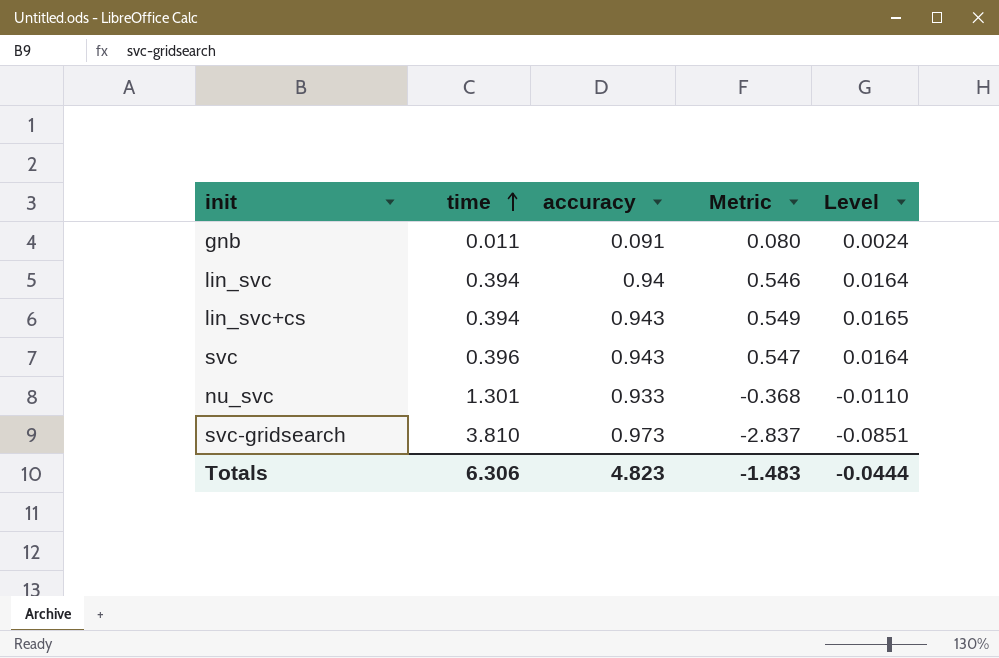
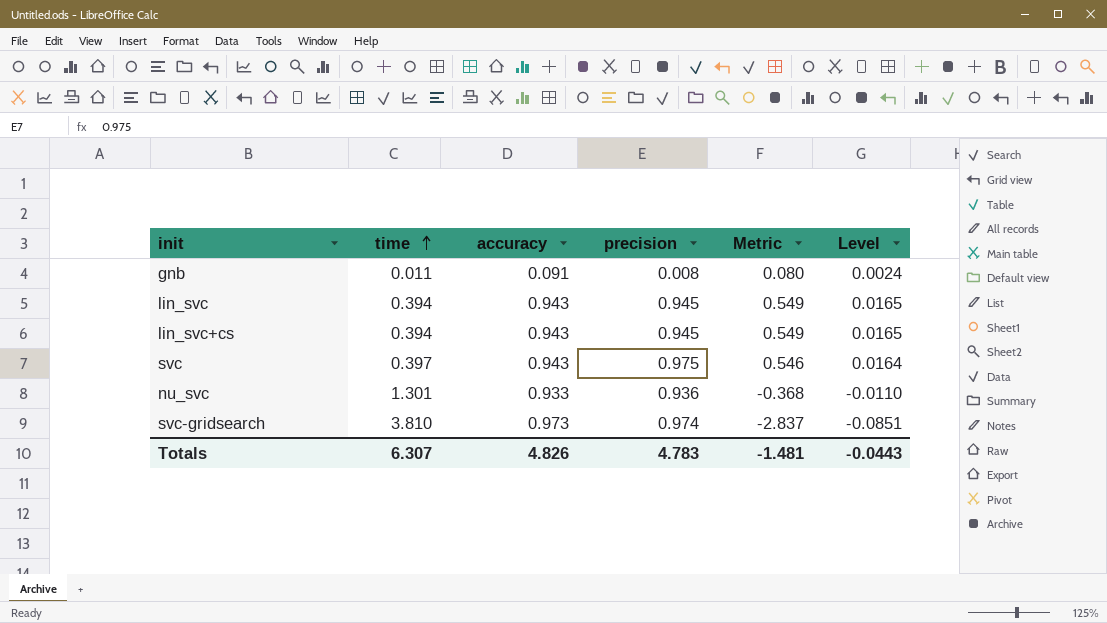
column precision | position: none -> 4
lin_svc | accuracy: 0.94 -> 0.943
lin_svc | Metric: 0.546 -> 0.549
lin_svc | Level: 0.0164 -> 0.0165
svc | time: 0.396 -> 0.397
svc | Metric: 0.547 -> 0.546
Totals | time: 6.306 -> 6.307
Totals | accuracy: 4.823 -> 4.826
Totals | Metric: -1.483 -> -1.481
Totals | Level: -0.0444 -> -0.0443

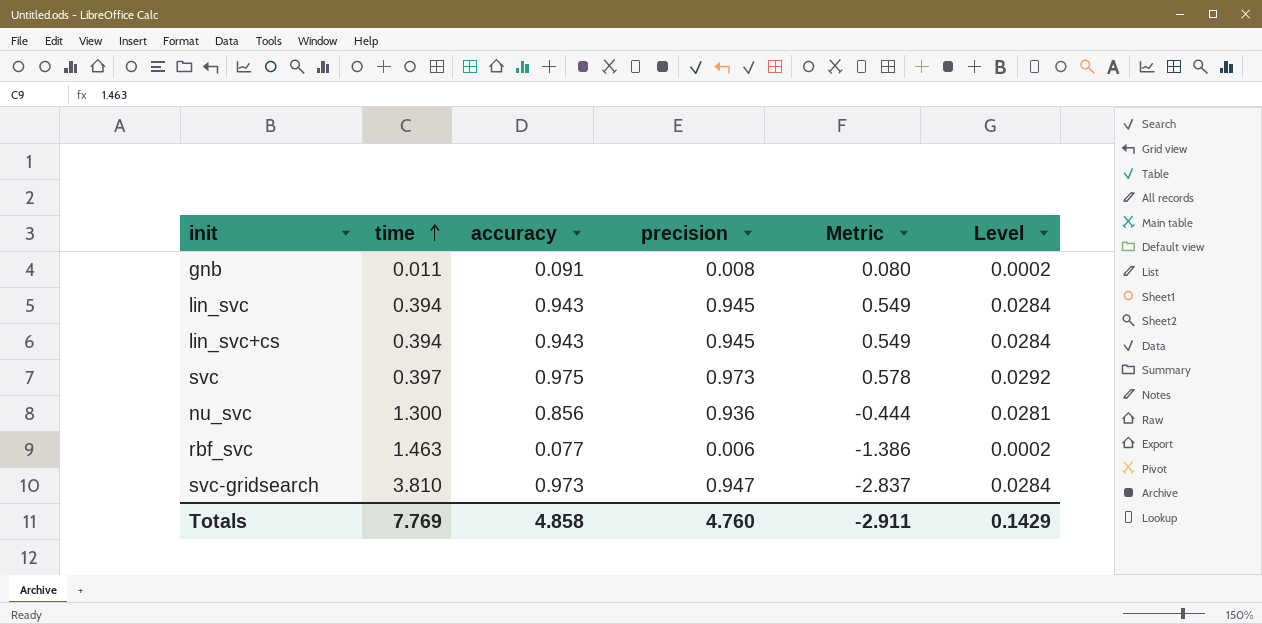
column Level | formula: [Metric] * 0.03 -> [precision] * 0.03
svc | accuracy: 0.943 -> 0.975
svc | precision: 0.975 -> 0.973
svc | Metric: 0.546 -> 0.578
nu_svc | time: 1.301 -> 1.300
nu_svc | accuracy: 0.933 -> 0.856
nu_svc | Metric: -0.368 -> -0.444
row rbf_svc: none -> 1.463 | 0.077 | 0.006 | -1.386 | 0.0002
svc-gridsearch | precision: 0.974 -> 0.947
Totals | time: 6.307 -> 7.769
Totals | accuracy: 4.826 -> 4.858
Totals | precision: 4.783 -> 4.760
Totals | Metric: -1.481 -> -2.911
Totals | Level: -0.0443 -> 0.1429

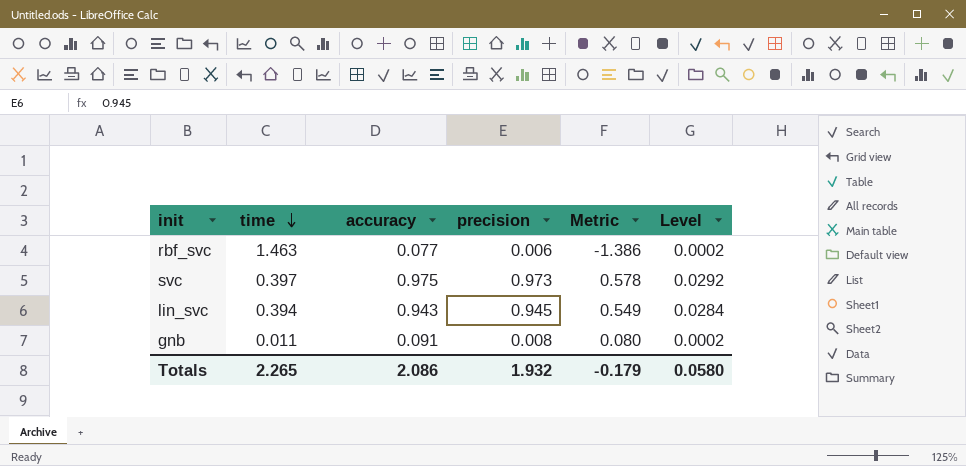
row order: time ascending -> time descending
row lin_svc+cs: 0.394 | 0.943 | 0.945 | 0.549 | 0.0284 -> none
row nu_svc: 1.300 | 0.856 | 0.936 | -0.444 | 0.0281 -> none
row svc-gridsearch: 3.810 | 0.973 | 0.947 | -2.837 | 0.0284 -> none
Totals | time: 7.769 -> 2.265
Totals | accuracy: 4.858 -> 2.086
Totals | precision: 4.760 -> 1.932
Totals | Metric: -2.911 -> -0.179
Totals | Level: 0.1429 -> 0.0580

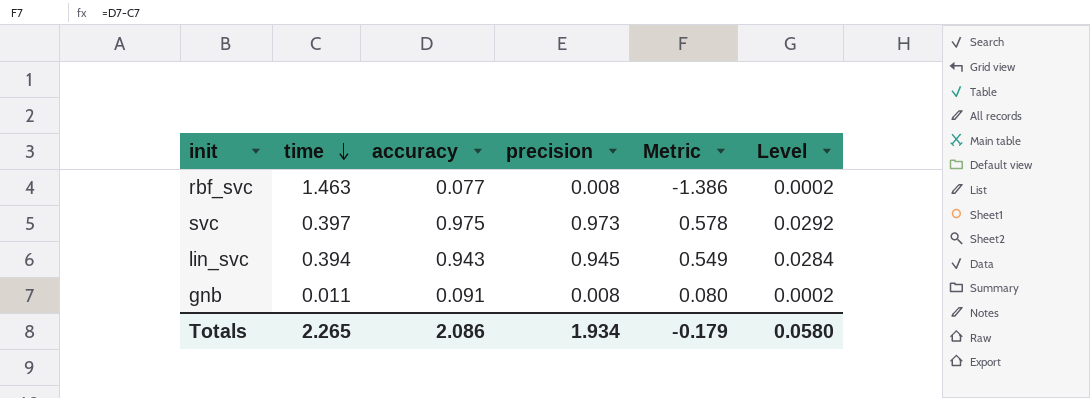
rbf_svc | precision: 0.006 -> 0.008
Totals | precision: 1.932 -> 1.934

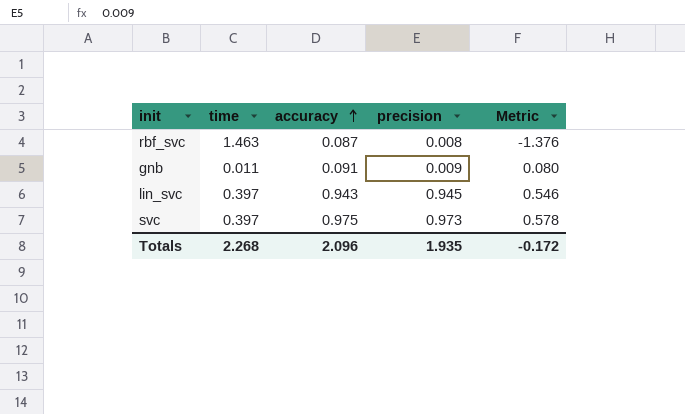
row order: time descending -> accuracy ascending
column Level | formula: [precision] * 0.03 -> none
rbf_svc | accuracy: 0.077 -> 0.087
rbf_svc | Metric: -1.386 -> -1.376
gnb | precision: 0.008 -> 0.009
lin_svc | time: 0.394 -> 0.397
lin_svc | Metric: 0.549 -> 0.546
Totals | time: 2.265 -> 2.268
Totals | accuracy: 2.086 -> 2.096
Totals | precision: 1.934 -> 1.935
Totals | Metric: -0.179 -> -0.172

